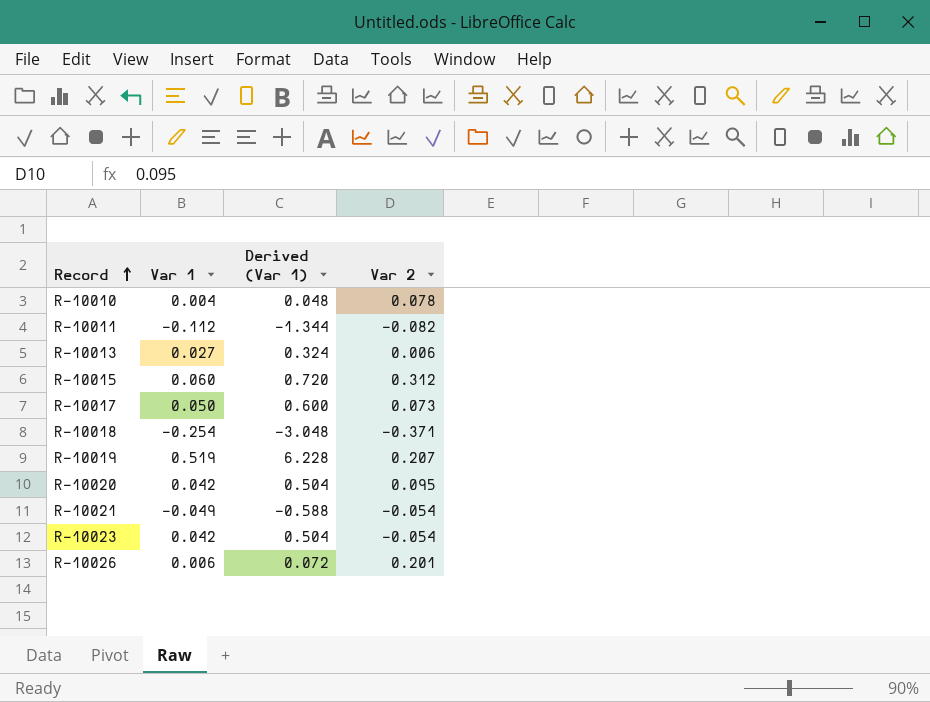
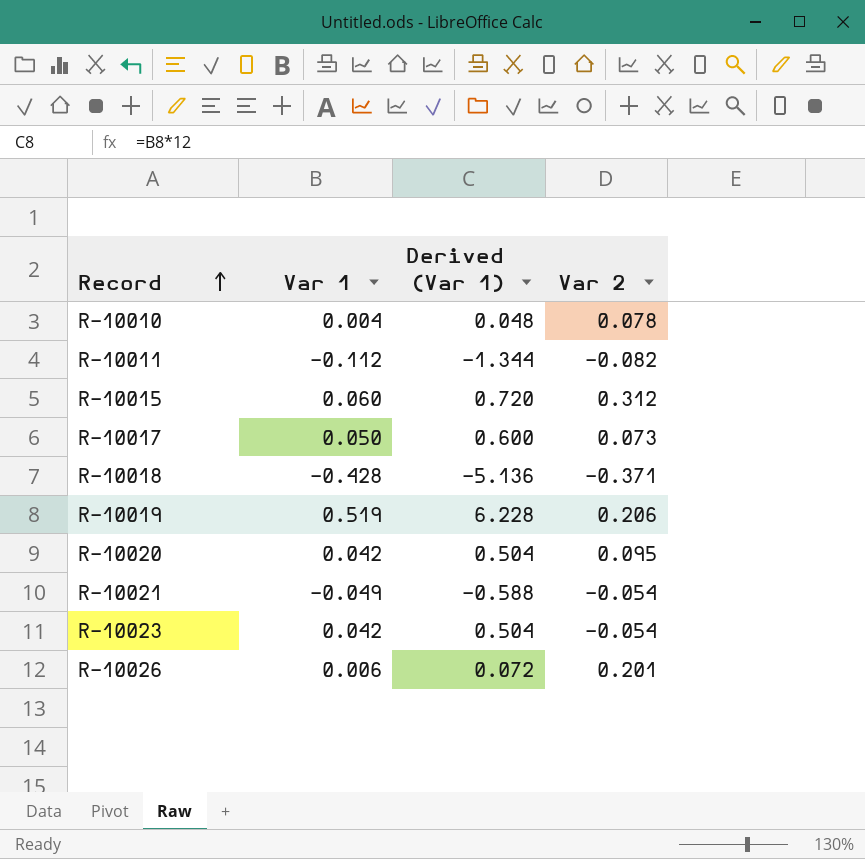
row R-10013: 0.027 | 0.324 | 0.006 -> none
R-10018 | Var 1: -0.254 -> -0.428
R-10018 | Derived (Var 1): -3.048 -> -5.136
R-10019 | Var 2: 0.207 -> 0.206

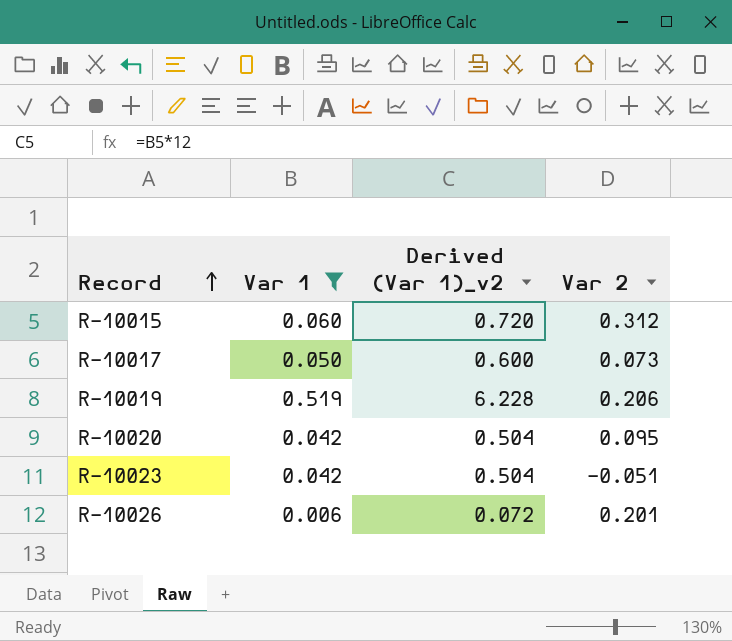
filter: none -> Var 1 >= 0.006
column name: Derived (Var 1) -> Derived (Var 1)_v2
R-10023 | Var 2: -0.054 -> -0.051

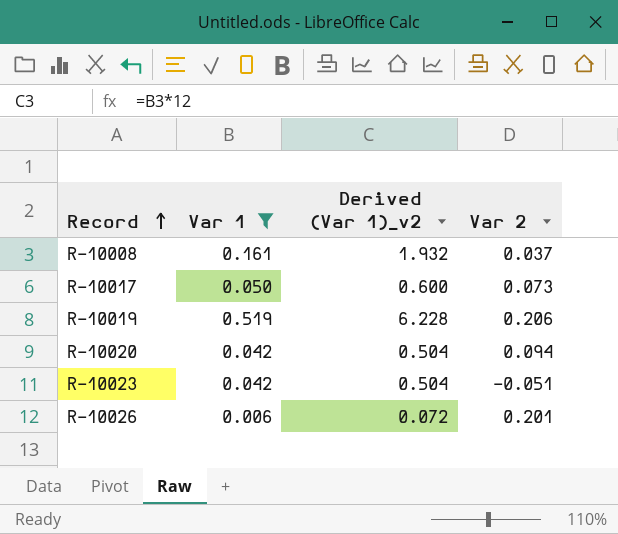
row R-10015: 0.060 | 0.720 | 0.312 -> none
row R-10008: none -> 0.161 | 1.932 | 0.037
R-10020 | Var 2: 0.095 -> 0.094

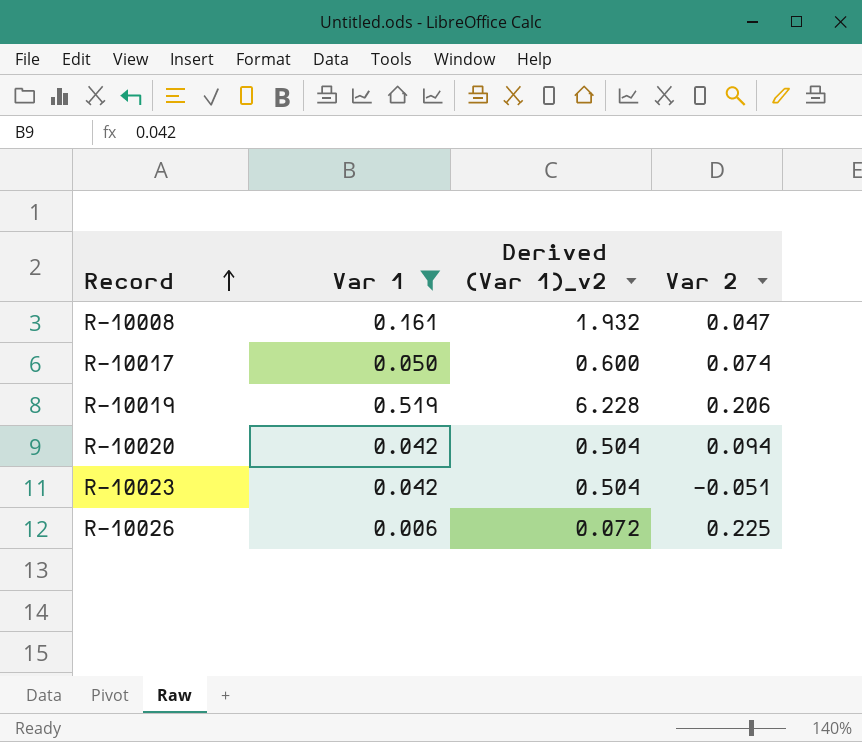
R-10008 | Var 2: 0.037 -> 0.047
R-10017 | Var 2: 0.073 -> 0.074
R-10026 | Var 2: 0.201 -> 0.225

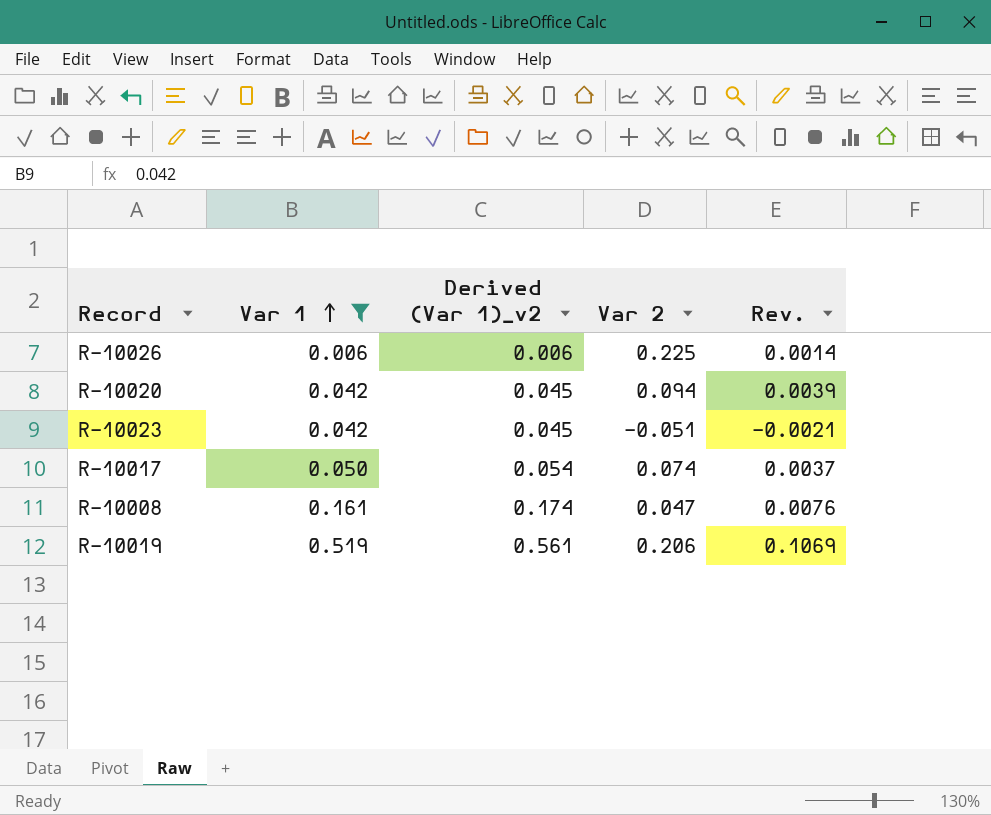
row order: Record ascending -> Var 1 ascending
column Derived (Var 1)_v2 | formula: [Var 1] * 12 -> [Var 1] * 1.08
column Rev. | formula: none -> [Var 1] * [Var 2]

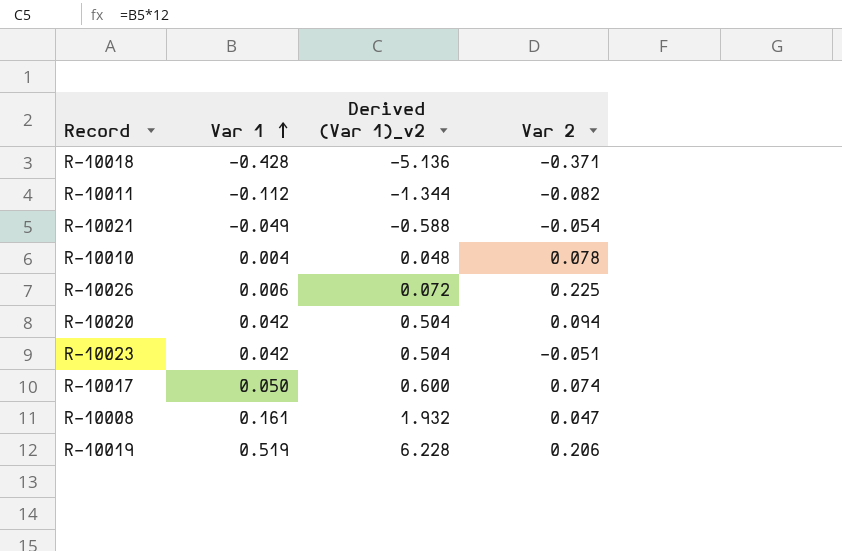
filter: Var 1 >= 0.006 -> none
column Rev. | formula: [Var 1] * [Var 2] -> none
column Derived (Var 1)_v2 | formula: [Var 1] * 1.08 -> [Var 1] * 12

